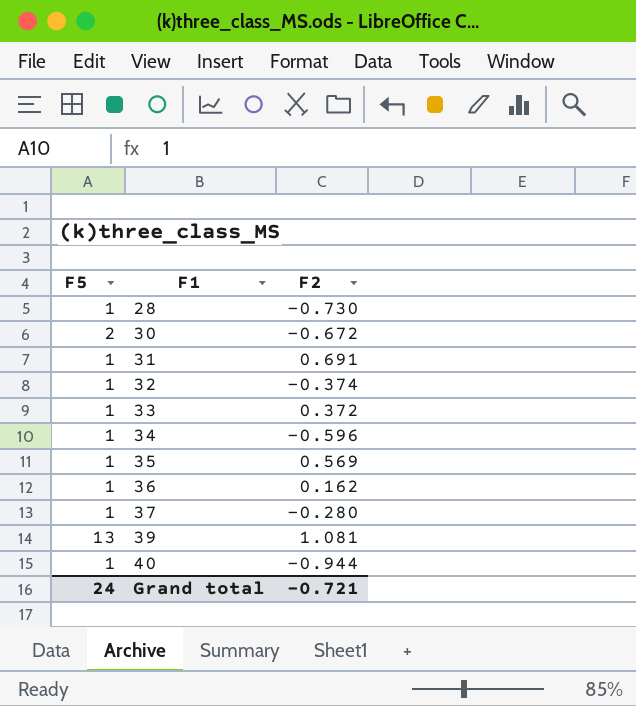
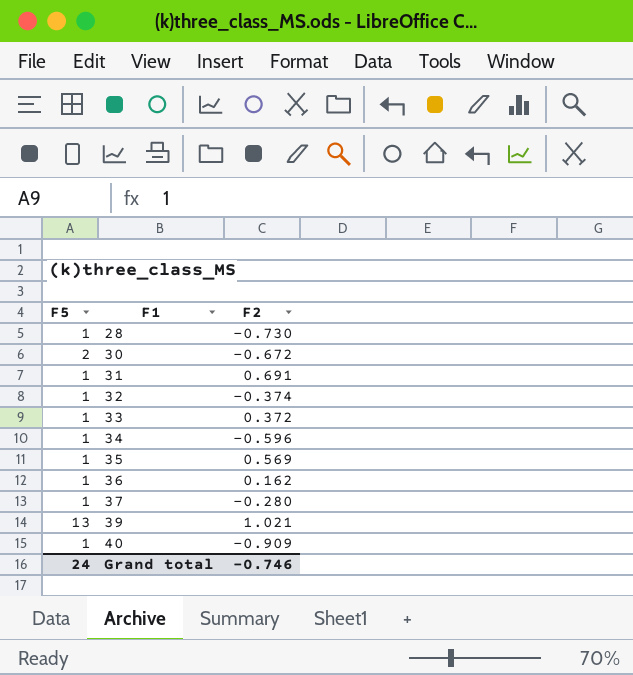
39 | F2: 1.081 -> 1.021
40 | F2: -0.944 -> -0.909
Grand total | F2: -0.721 -> -0.746

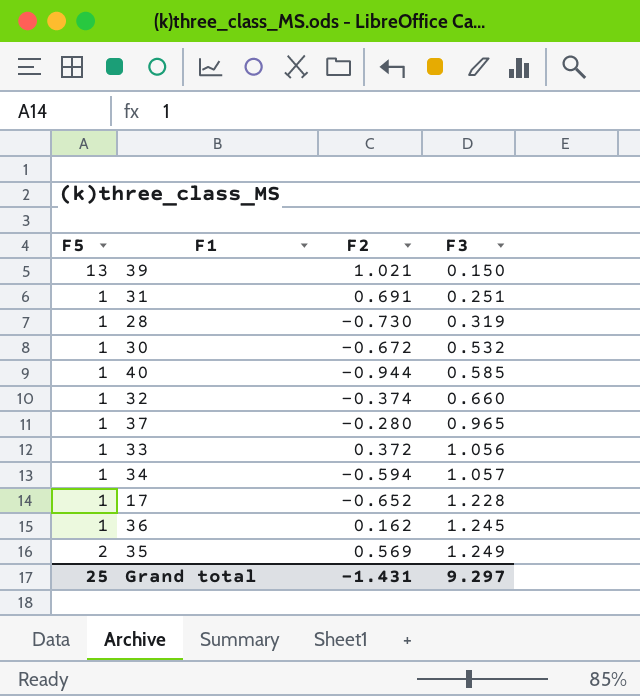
row order: F1 ascending -> F3 ascending
column F3 | position: none -> 4
30 | F5: 2 -> 1
40 | F2: -0.909 -> -0.944
34 | F2: -0.596 -> -0.594
row 17: none -> 1 | -0.652 | 1.228
35 | F5: 1 -> 2
Grand total | F5: 24 -> 25
Grand total | F2: -0.746 -> -1.431

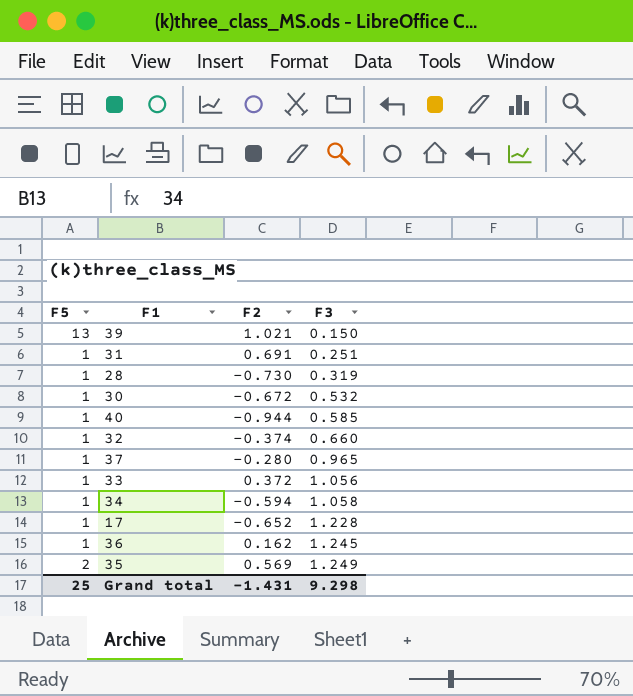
34 | F3: 1.057 -> 1.058
Grand total | F3: 9.297 -> 9.298

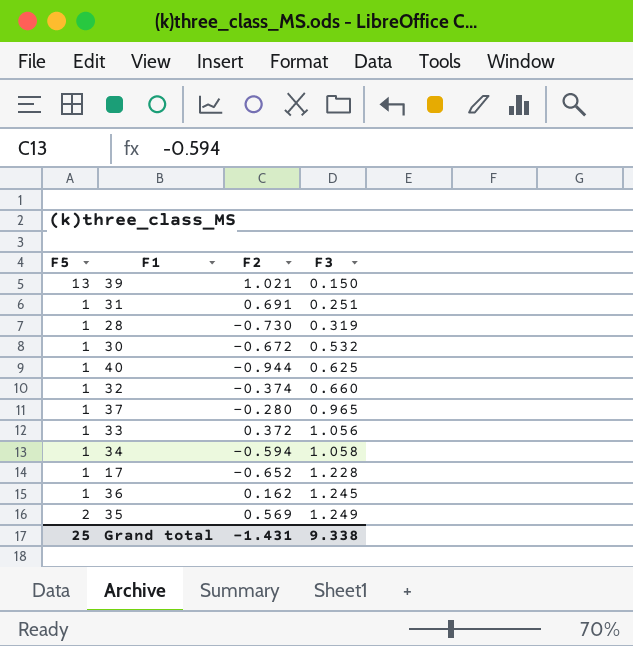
40 | F3: 0.585 -> 0.625
Grand total | F3: 9.298 -> 9.338

